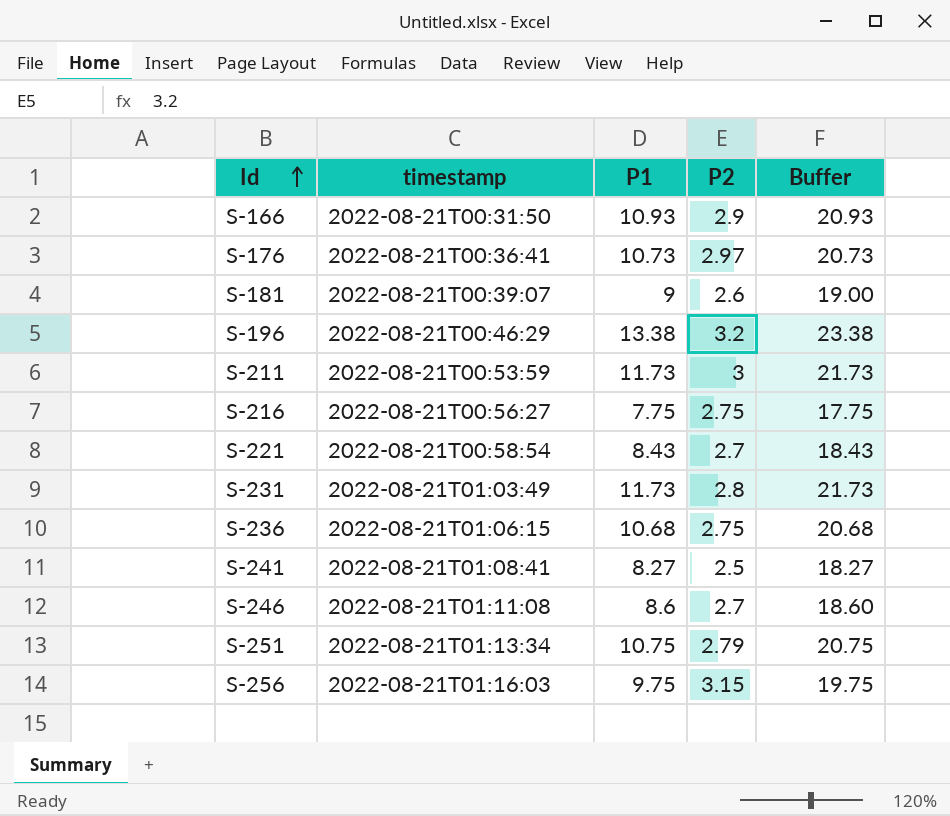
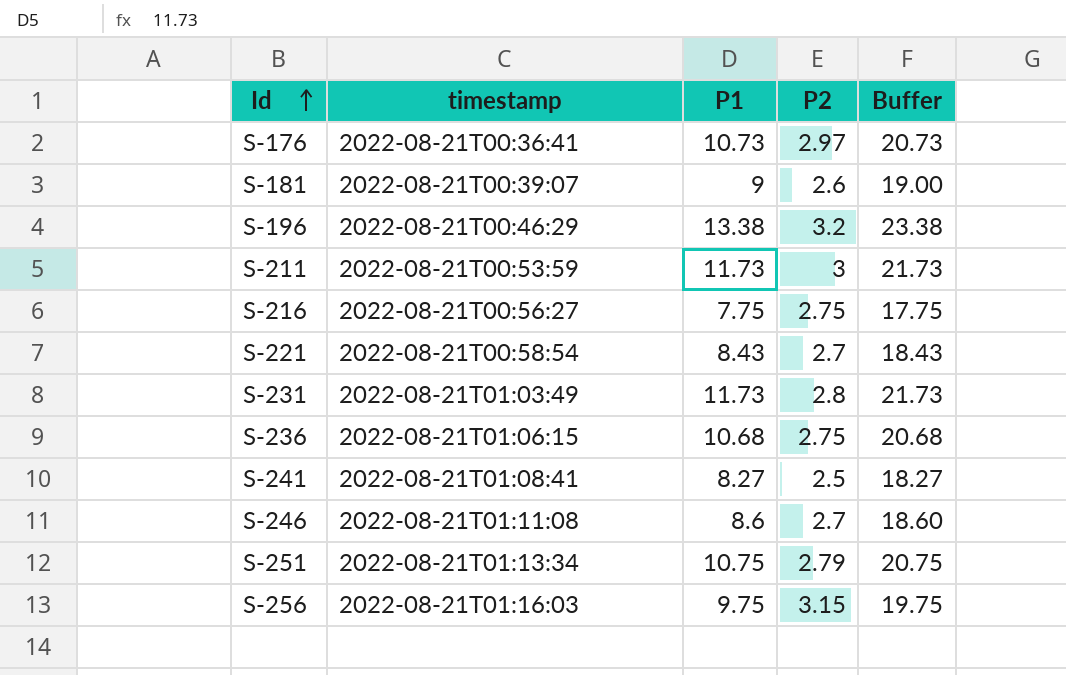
row S-166: 2022-08-21T00:31:50 | 10.93 | 2.9 | 20.93 -> none

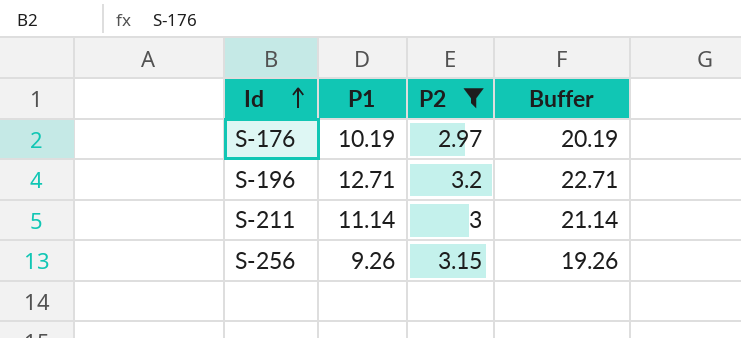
filter: none -> P2 >= 2.97
column timestamp | position: 2 -> none
S-176 | P1: 10.73 -> 10.19
S-176 | Buffer: 20.73 -> 20.19
S-196 | P1: 13.38 -> 12.71
S-196 | Buffer: 23.38 -> 22.71
S-211 | P1: 11.73 -> 11.14
S-211 | Buffer: 21.73 -> 21.14
S-256 | P1: 9.75 -> 9.26
S-256 | Buffer: 19.75 -> 19.26

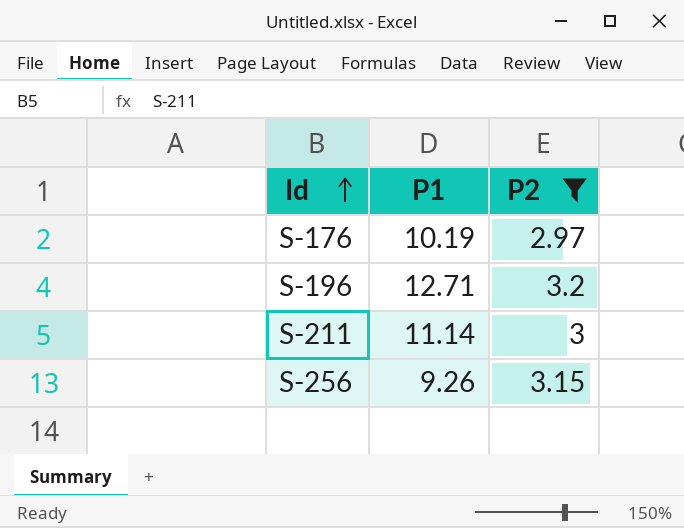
column Buffer | formula: [P1] + 10 -> none

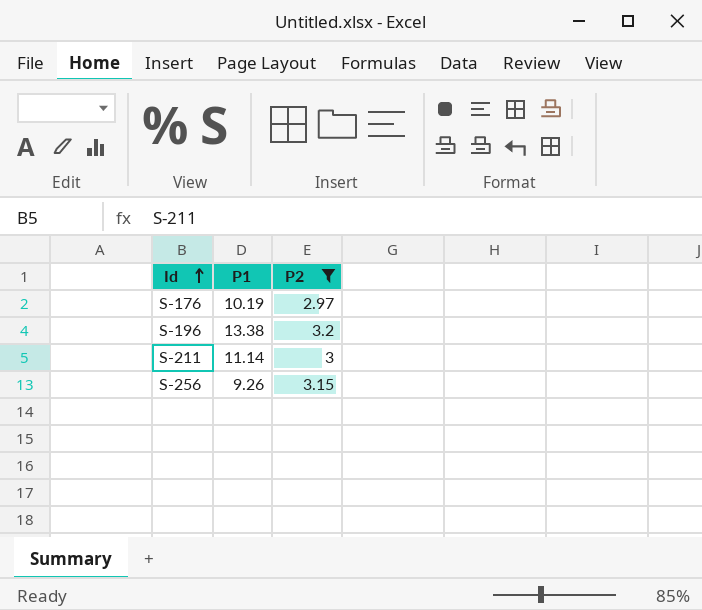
S-196 | P1: 12.71 -> 13.38

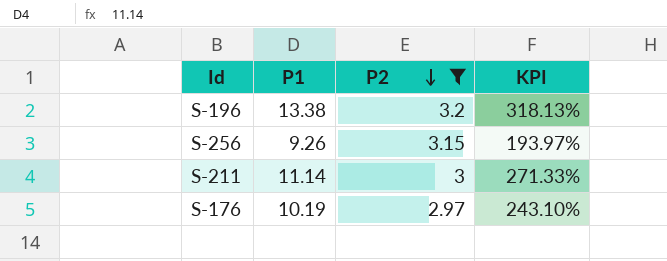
row order: Id ascending -> P2 descending
column KPI | formula: none -> ([P1] - [P2]) / [P2]

